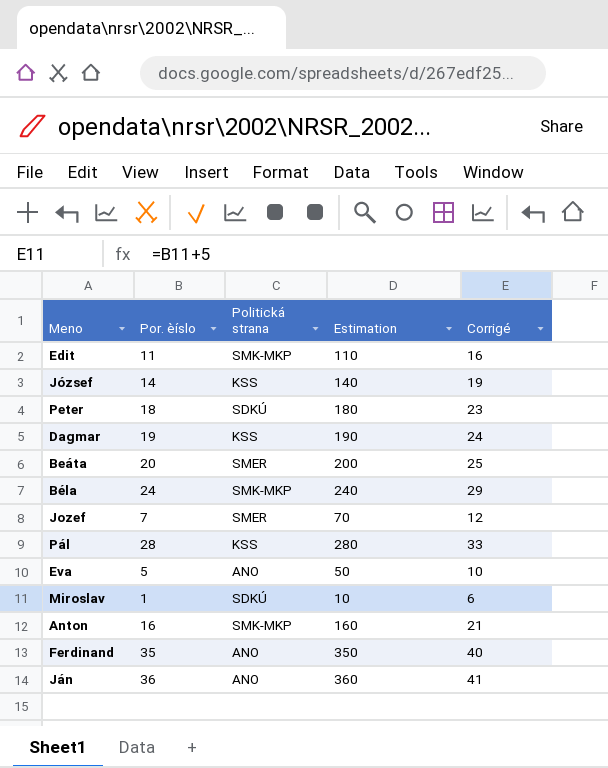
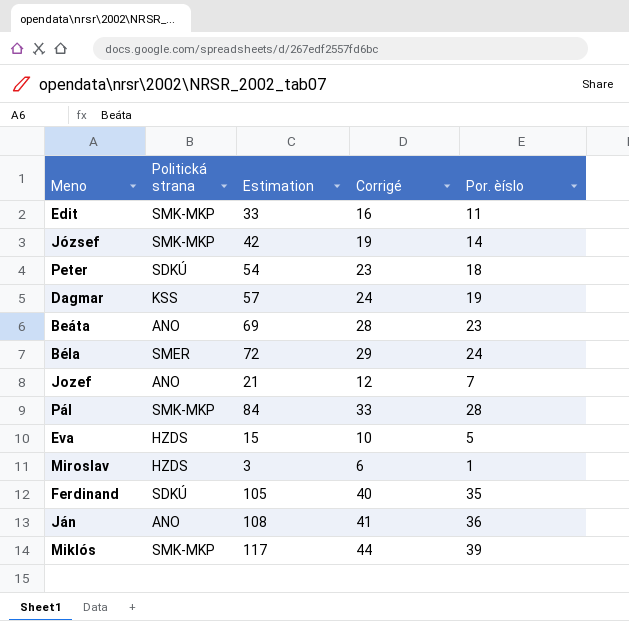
column Estimation | formula: [Por. èíslo] * 10 -> [Por. èíslo] * 3
column Por. èíslo | position: 2 -> 5
row Anton: 16 | SMK-MKP | 160 | 21 -> none
József | Politická strana: KSS -> SMK-MKP
Beáta | Politická strana: SMER -> ANO
Beáta | Corrigé: 25 -> 28
Beáta | Por. èíslo: 20 -> 23
Béla | Politická strana: SMK-MKP -> SMER
Jozef | Politická strana: SMER -> ANO
Pál | Politická strana: KSS -> SMK-MKP
Eva | Politická strana: ANO -> HZDS
Miroslav | Politická strana: SDKÚ -> HZDS
Ferdinand | Politická strana: ANO -> SDKÚ
row Miklós: none -> SMK-MKP | 117 | 44 | 39

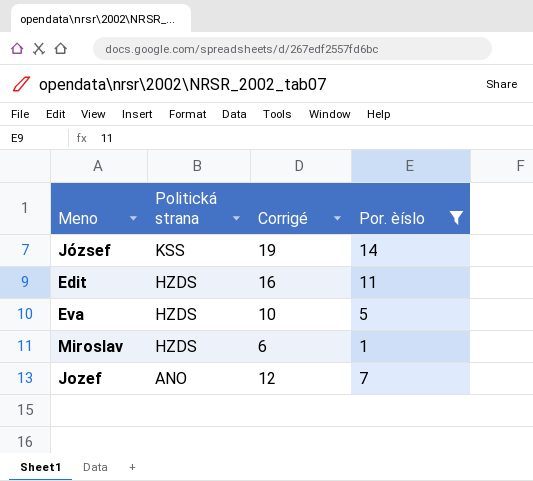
filter: none -> Por. èíslo <= 14
row order: none -> Politická strana descending
column Estimation | formula: [Por. èíslo] * 3 -> none
József | Politická strana: SMK-MKP -> KSS
Edit | Politická strana: SMK-MKP -> HZDS

